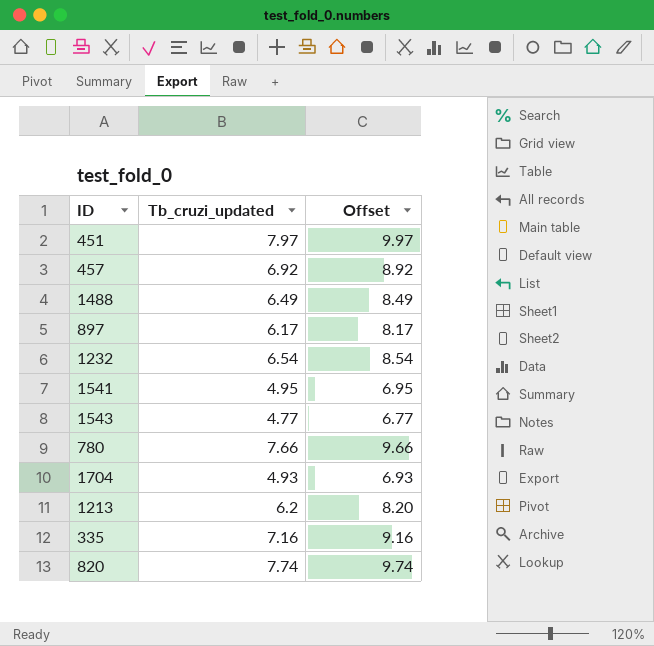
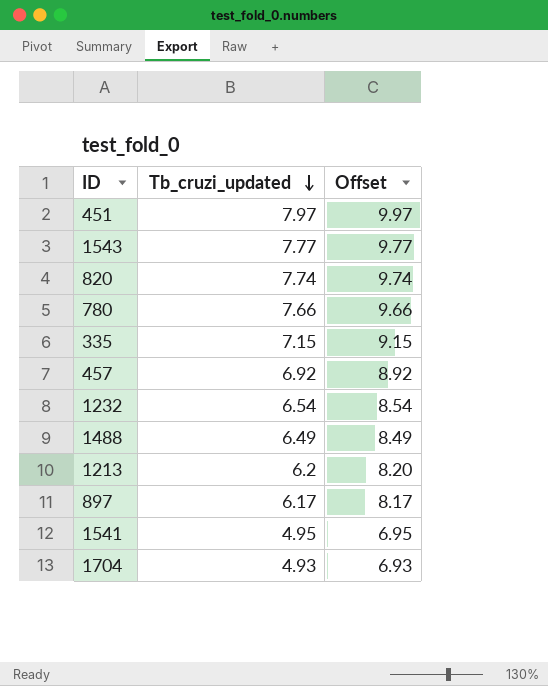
row order: none -> Tb_cruzi_updated descending
1543 | Tb_cruzi_updated: 4.77 -> 7.77
1543 | Offset: 6.77 -> 9.77
335 | Tb_cruzi_updated: 7.16 -> 7.15
335 | Offset: 9.16 -> 9.15

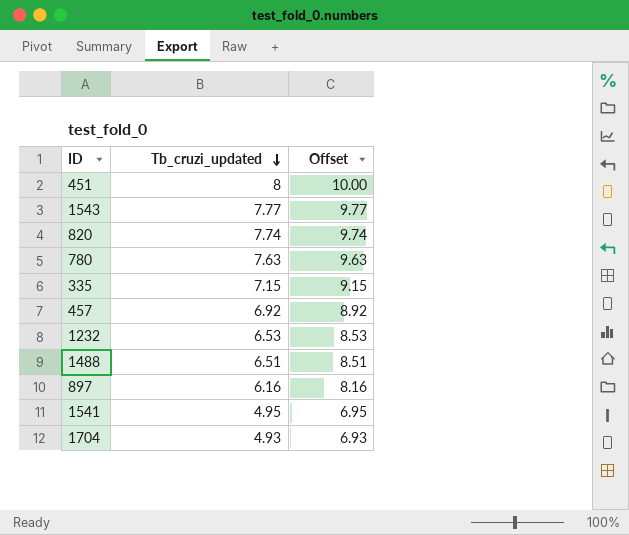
row 1213: 6.2 | 8.20 -> none
451 | Tb_cruzi_updated: 7.97 -> 8
451 | Offset: 9.97 -> 10.00
780 | Tb_cruzi_updated: 7.66 -> 7.63
780 | Offset: 9.66 -> 9.63
1232 | Tb_cruzi_updated: 6.54 -> 6.53
1232 | Offset: 8.54 -> 8.53
1488 | Tb_cruzi_updated: 6.49 -> 6.51
1488 | Offset: 8.49 -> 8.51
897 | Tb_cruzi_updated: 6.17 -> 6.16
897 | Offset: 8.17 -> 8.16

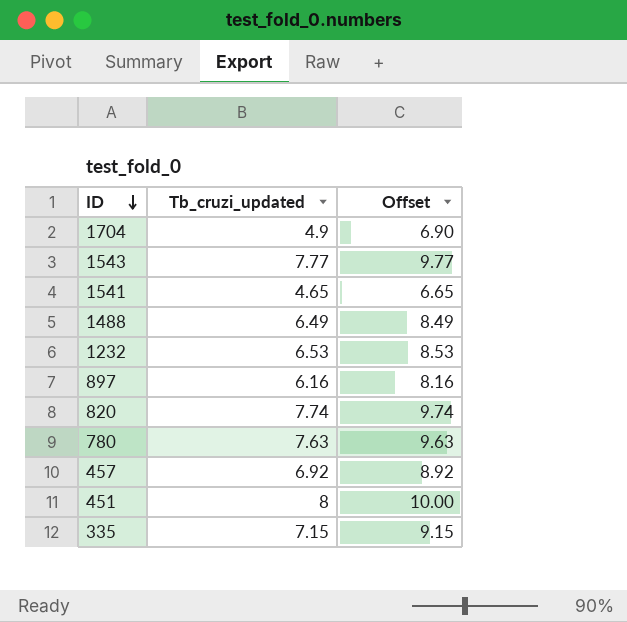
row order: Tb_cruzi_updated descending -> ID descending
1704 | Tb_cruzi_updated: 4.93 -> 4.9
1704 | Offset: 6.93 -> 6.90
1541 | Tb_cruzi_updated: 4.95 -> 4.65
1541 | Offset: 6.95 -> 6.65
1488 | Tb_cruzi_updated: 6.51 -> 6.49
1488 | Offset: 8.51 -> 8.49

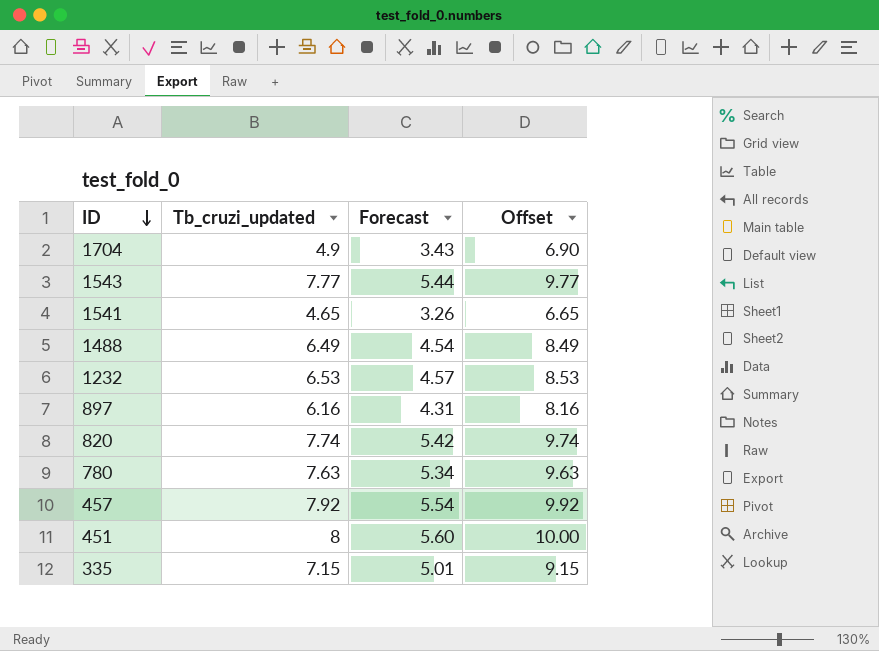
column Forecast | formula: none -> [Tb_cruzi_updated] * 0.7
457 | Tb_cruzi_updated: 6.92 -> 7.92
457 | Offset: 8.92 -> 9.92

